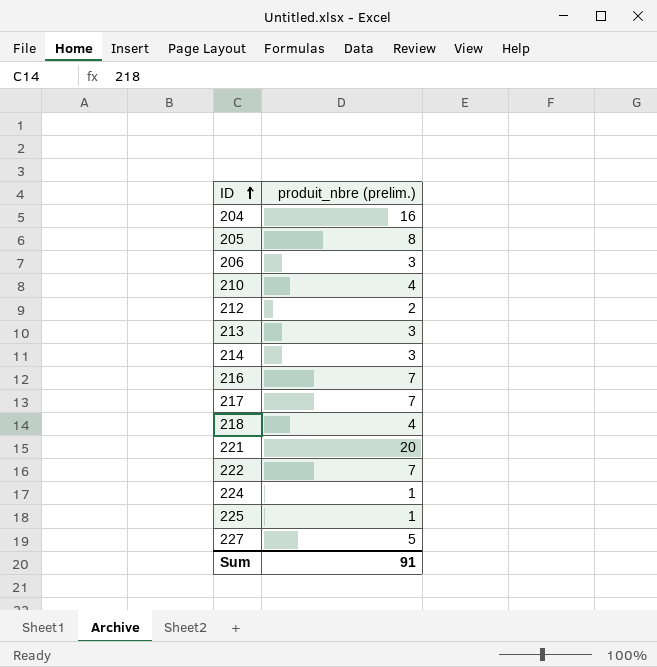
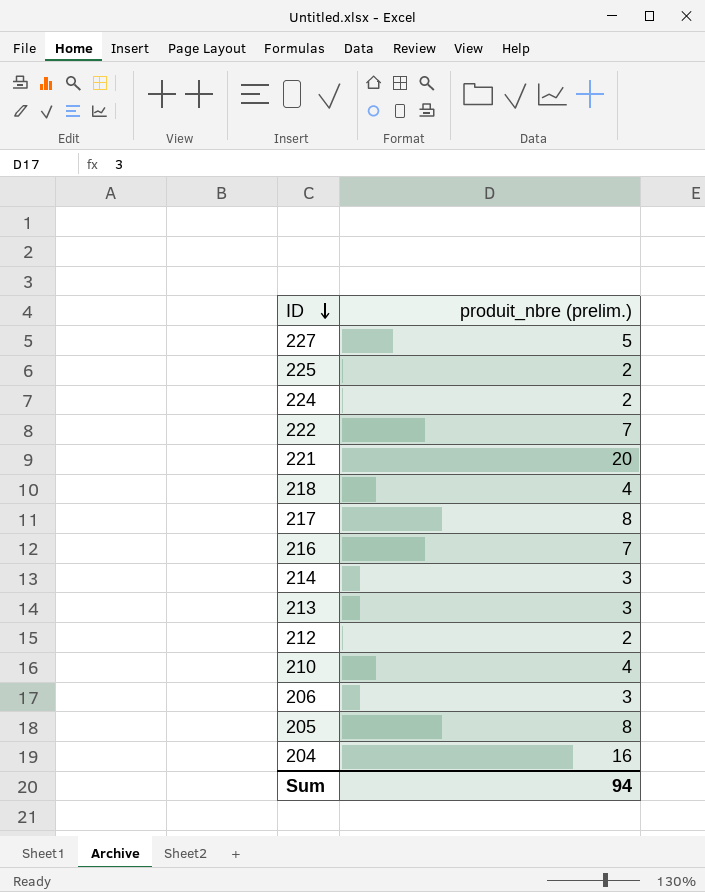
row order: ID ascending -> ID descending
225 | produit_nbre (prelim.): 1 -> 2
224 | produit_nbre (prelim.): 1 -> 2
217 | produit_nbre (prelim.): 7 -> 8
Sum | produit_nbre (prelim.): 91 -> 94

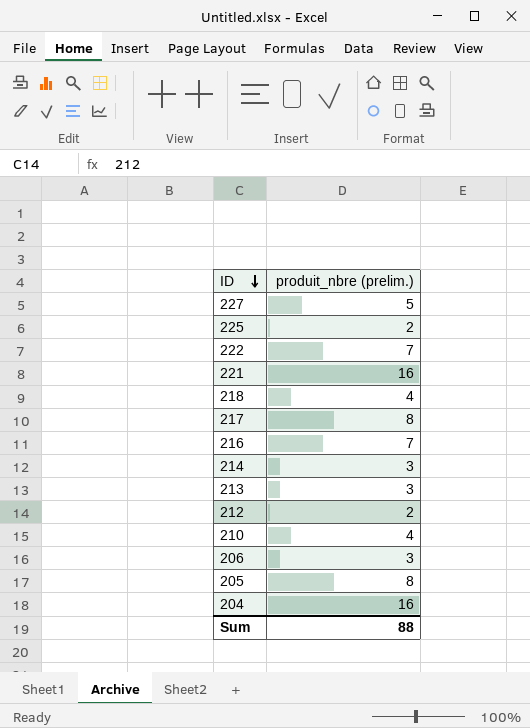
row 224: 2 -> none
221 | produit_nbre (prelim.): 20 -> 16
Sum | produit_nbre (prelim.): 94 -> 88

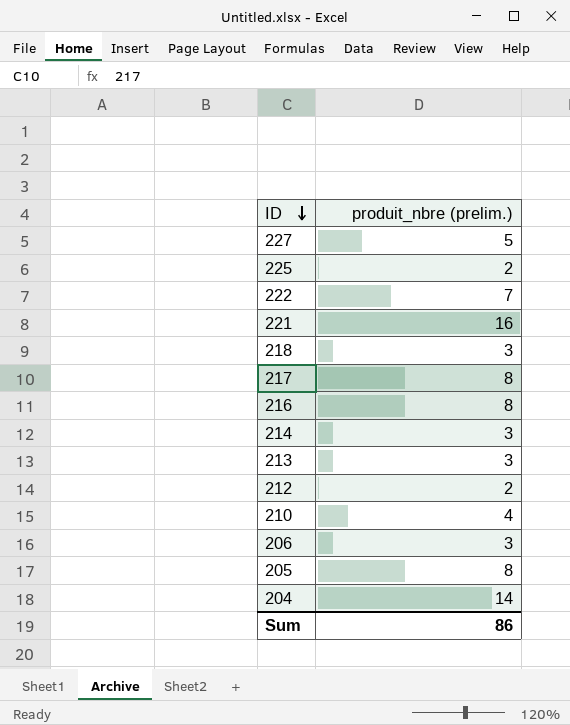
218 | produit_nbre (prelim.): 4 -> 3
216 | produit_nbre (prelim.): 7 -> 8
204 | produit_nbre (prelim.): 16 -> 14
Sum | produit_nbre (prelim.): 88 -> 86

